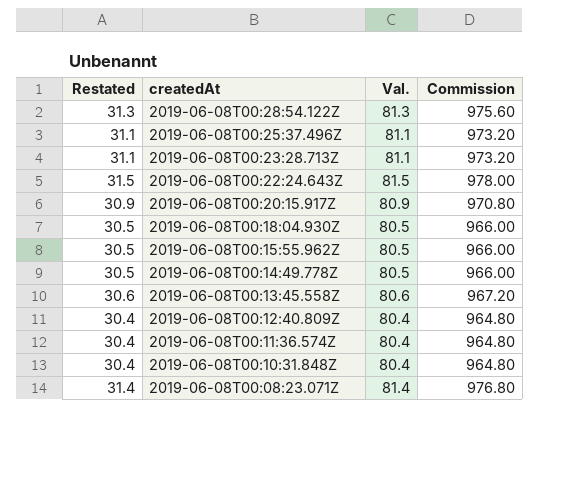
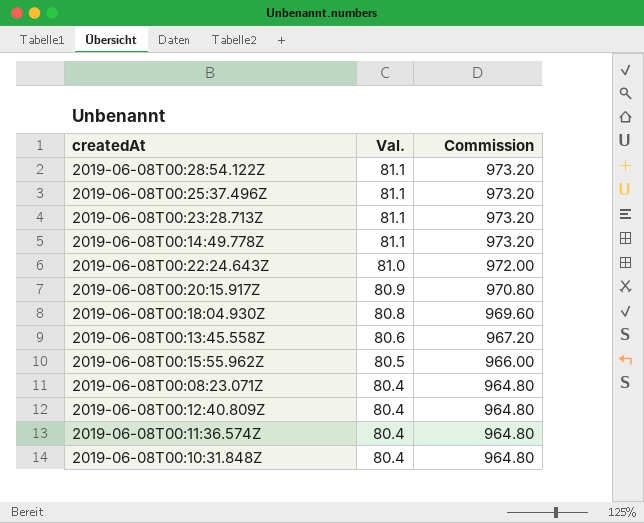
row order: createdAt descending -> Val. descending
column Restated | formula: [Val.] - 50 -> none
2019-06-08T00:28:54.122Z | Val.: 81.3 -> 81.1
2019-06-08T00:28:54.122Z | Commission: 975.60 -> 973.20
2019-06-08T00:14:49.778Z | Val.: 80.5 -> 81.1
2019-06-08T00:14:49.778Z | Commission: 966.00 -> 973.20
2019-06-08T00:22:24.643Z | Val.: 81.5 -> 81.0
2019-06-08T00:22:24.643Z | Commission: 978.00 -> 972.00
2019-06-08T00:18:04.930Z | Val.: 80.5 -> 80.8
2019-06-08T00:18:04.930Z | Commission: 966.00 -> 969.60
2019-06-08T00:08:23.071Z | Val.: 81.4 -> 80.4
2019-06-08T00:08:23.071Z | Commission: 976.80 -> 964.80

